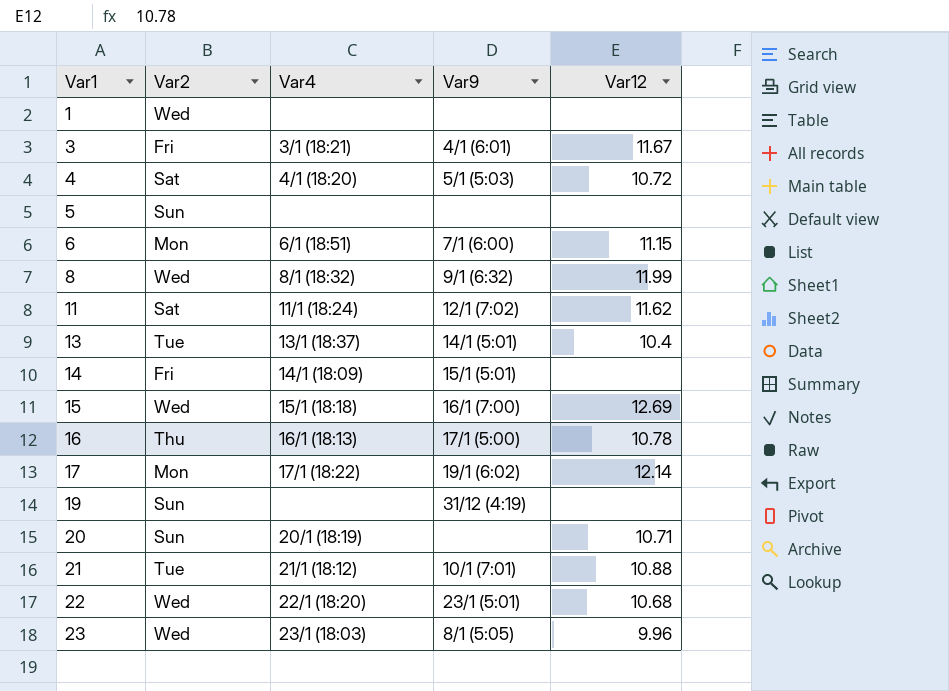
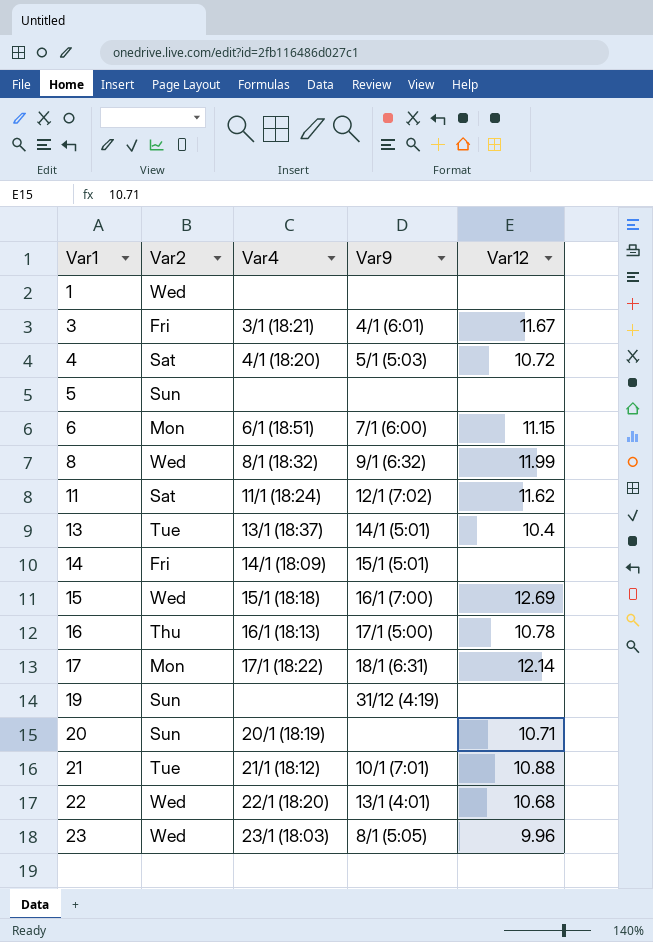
17 | Var9: 19/1 (6:02) -> 18/1 (6:31)
22 | Var9: 23/1 (5:01) -> 13/1 (4:01)

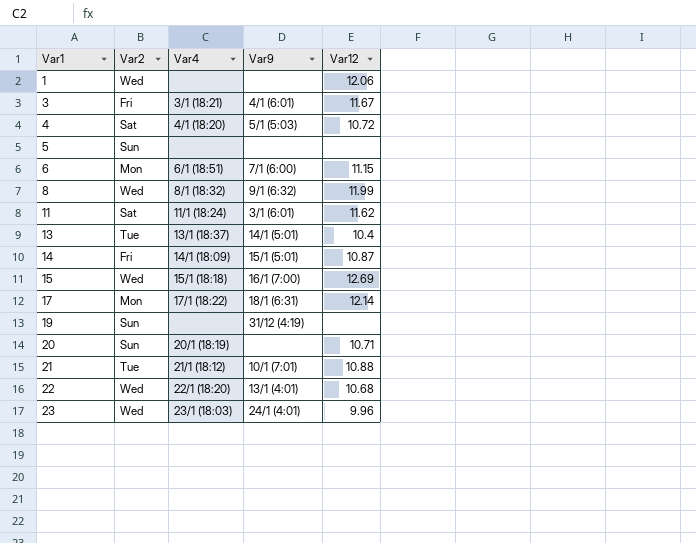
row 16: Thu | 16/1 (18:13) | 17/1 (5:00) | 10.78 -> none
1 | Var12: none -> 12.06
11 | Var9: 12/1 (7:02) -> 3/1 (6:01)
14 | Var12: none -> 10.87
23 | Var9: 8/1 (5:05) -> 24/1 (4:01)

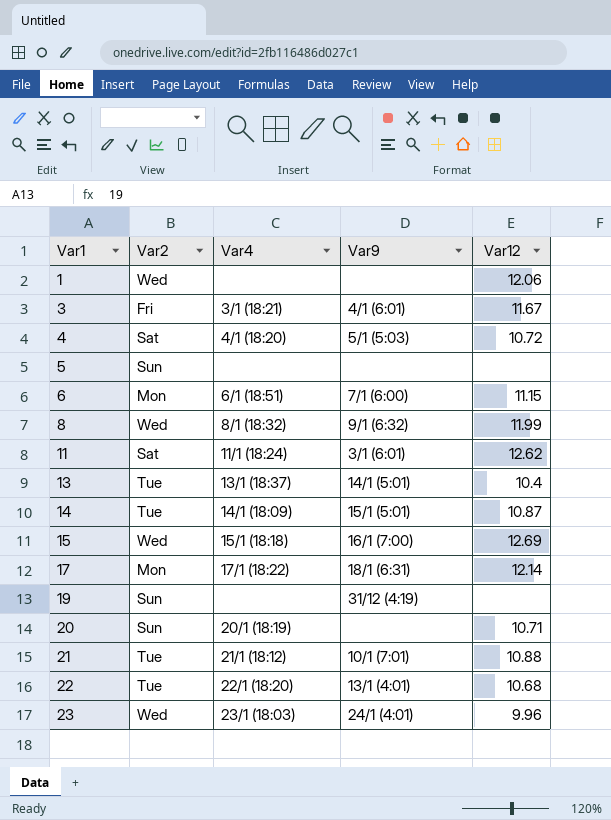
11 | Var12: 11.62 -> 12.62
14 | Var2: Fri -> Tue
22 | Var2: Wed -> Tue

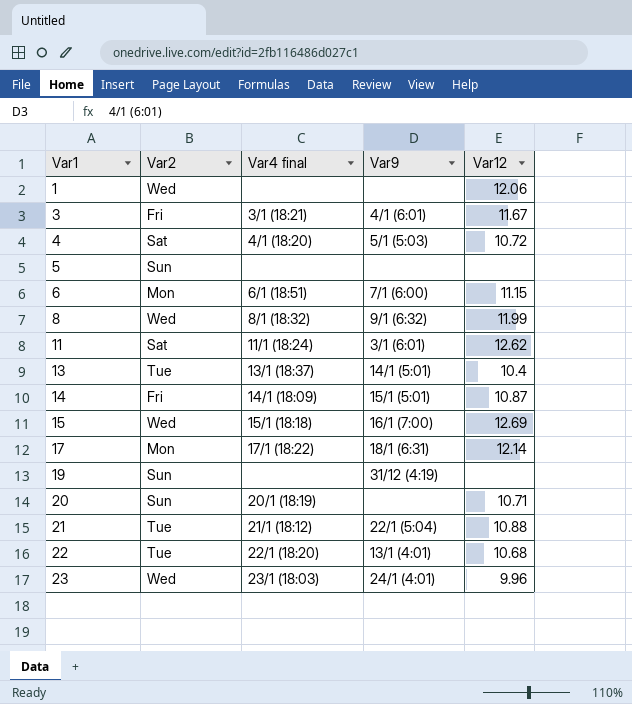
column name: Var4 -> Var4 final
14 | Var2: Tue -> Fri
21 | Var9: 10/1 (7:01) -> 22/1 (5:04)

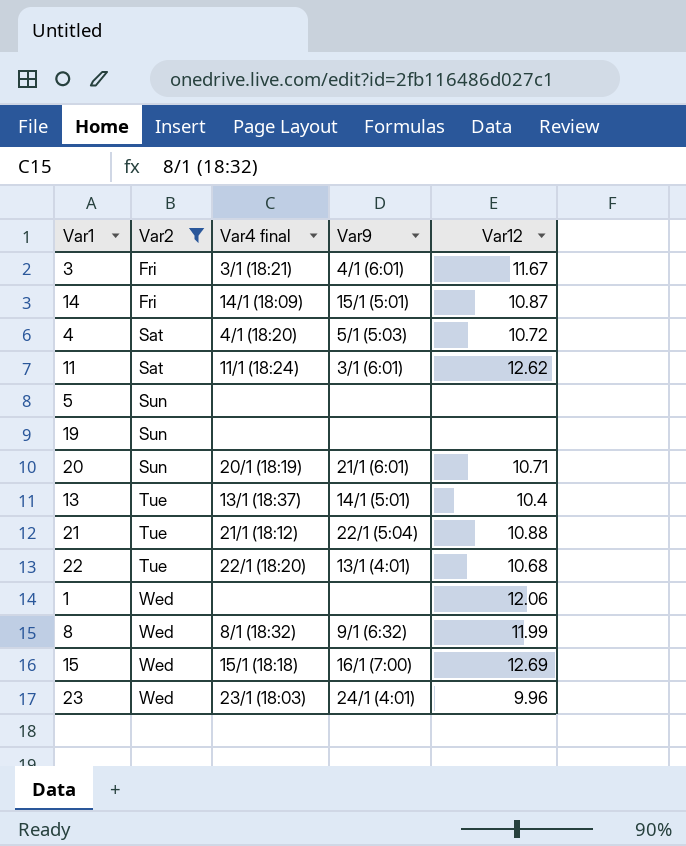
filter: none -> Var2 != Mon
row order: Var1 ascending -> Var2 ascending
19 | Var9: 31/12 (4:19) -> none
20 | Var9: none -> 21/1 (6:01)

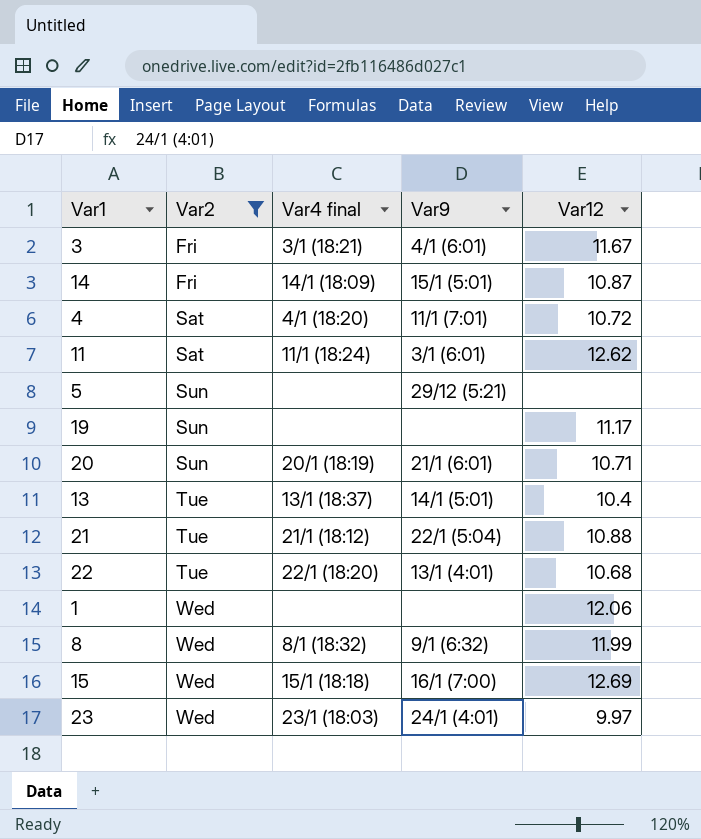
4 | Var9: 5/1 (5:03) -> 11/1 (7:01)
5 | Var9: none -> 29/12 (5:21)
19 | Var12: none -> 11.17
23 | Var12: 9.96 -> 9.97

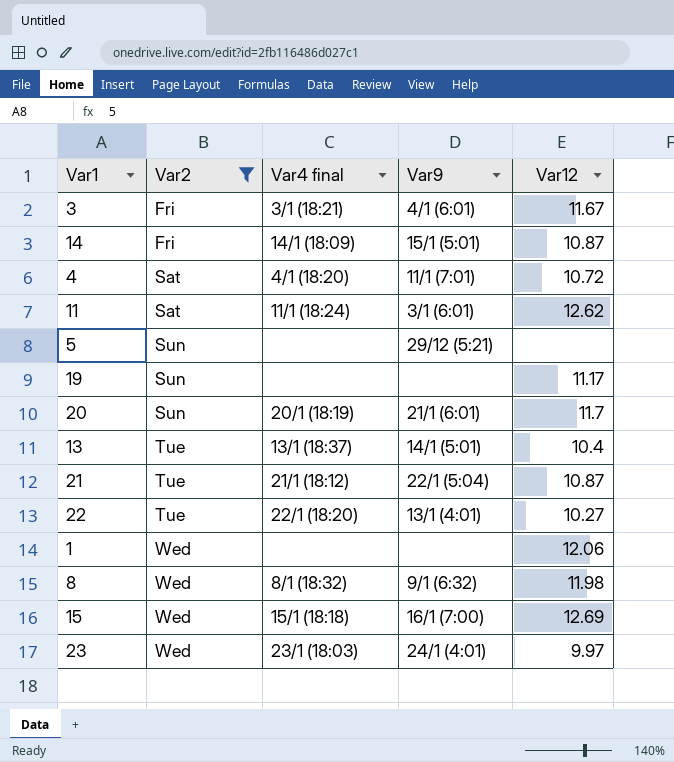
20 | Var12: 10.71 -> 11.7
21 | Var12: 10.88 -> 10.87
22 | Var12: 10.68 -> 10.27
8 | Var12: 11.99 -> 11.98

